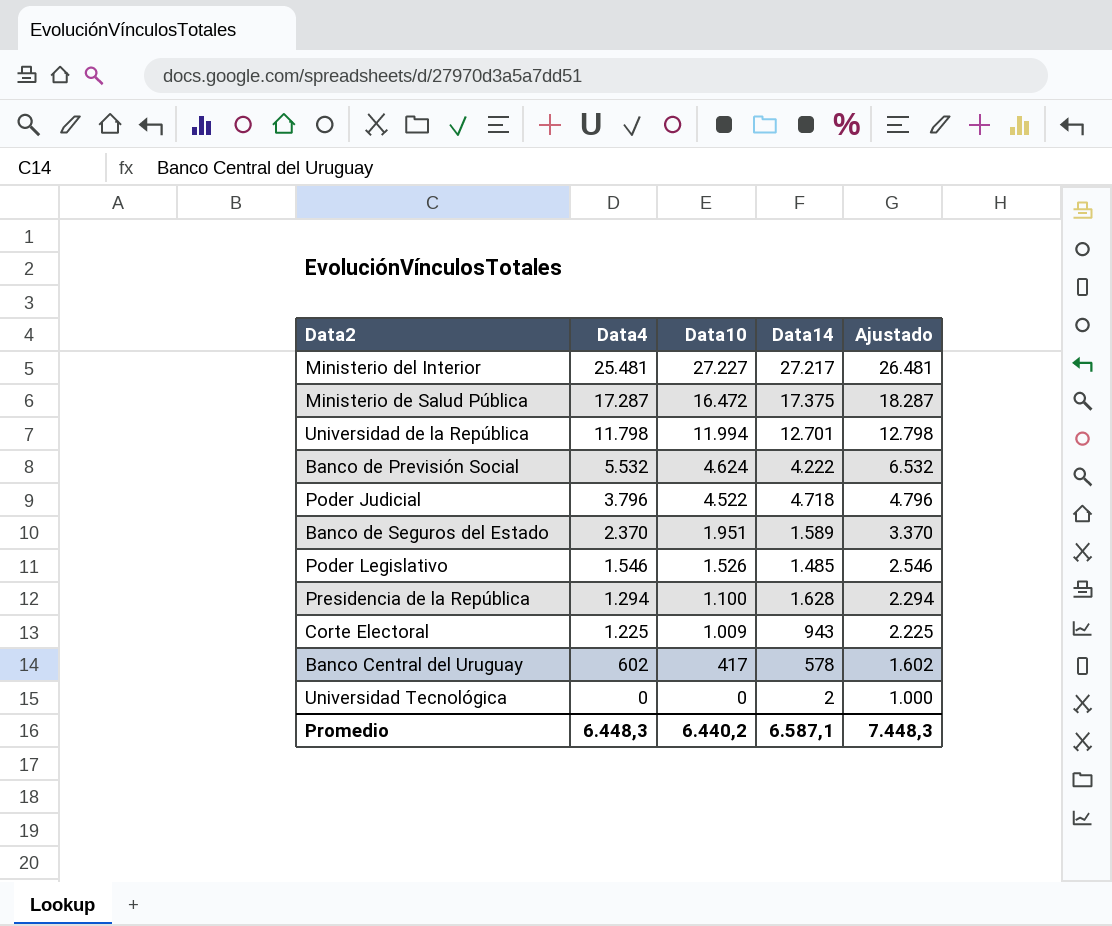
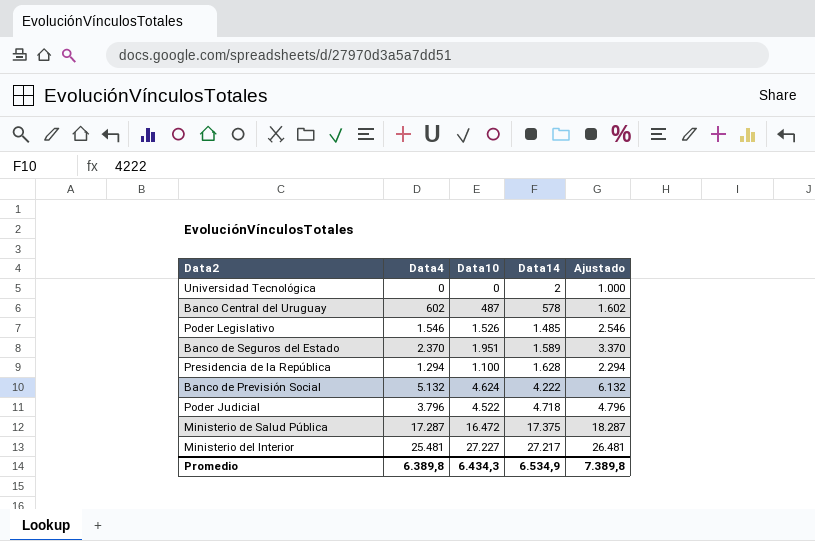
row order: Data4 descending -> Data14 ascending
row Universidad de la República: 11.798 | 11.994 | 12.701 | 12.798 -> none
row Corte Electoral: 1.225 | 1.009 | 943 | 2.225 -> none
Banco Central del Uruguay | Data10: 417 -> 487
Banco de Previsión Social | Data4: 5.532 -> 5.132
Banco de Previsión Social | Ajustado: 6.532 -> 6.132
Promedio | Data4: 6.448,3 -> 6.389,8
Promedio | Data10: 6.440,2 -> 6.434,3
Promedio | Data14: 6.587,1 -> 6.534,9
Promedio | Ajustado: 7.448,3 -> 7.389,8

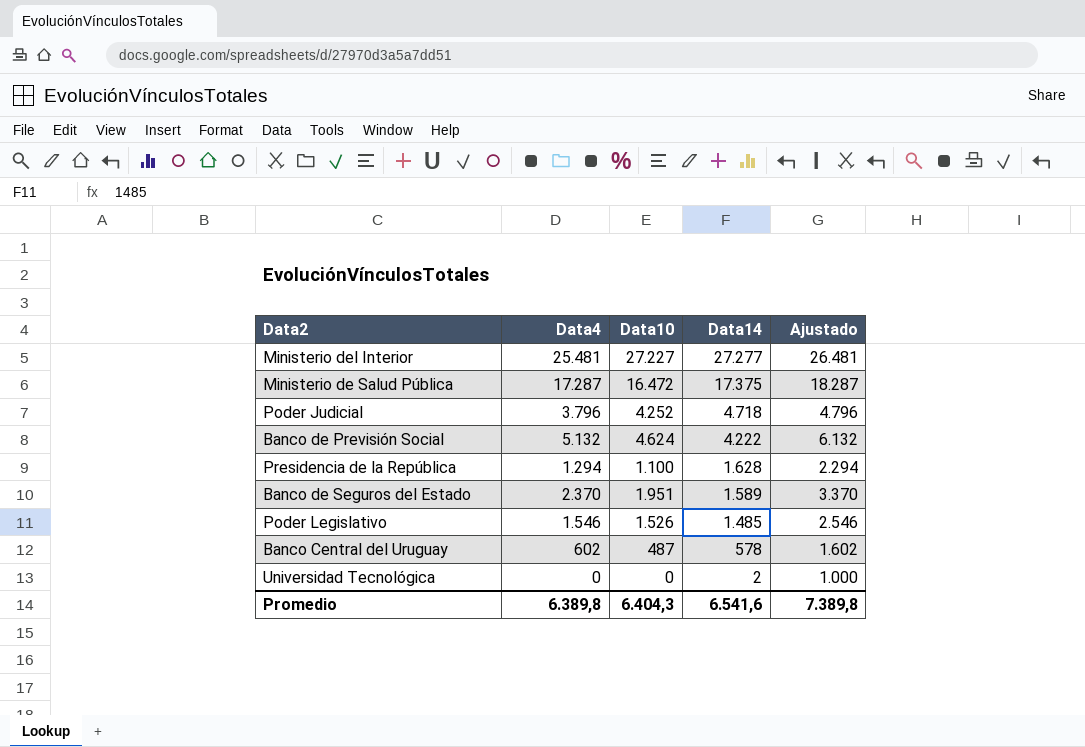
row order: Data14 ascending -> Data14 descending
Ministerio del Interior | Data14: 27.217 -> 27.277
Poder Judicial | Data10: 4.522 -> 4.252
Promedio | Data10: 6.434,3 -> 6.404,3
Promedio | Data14: 6.534,9 -> 6.541,6

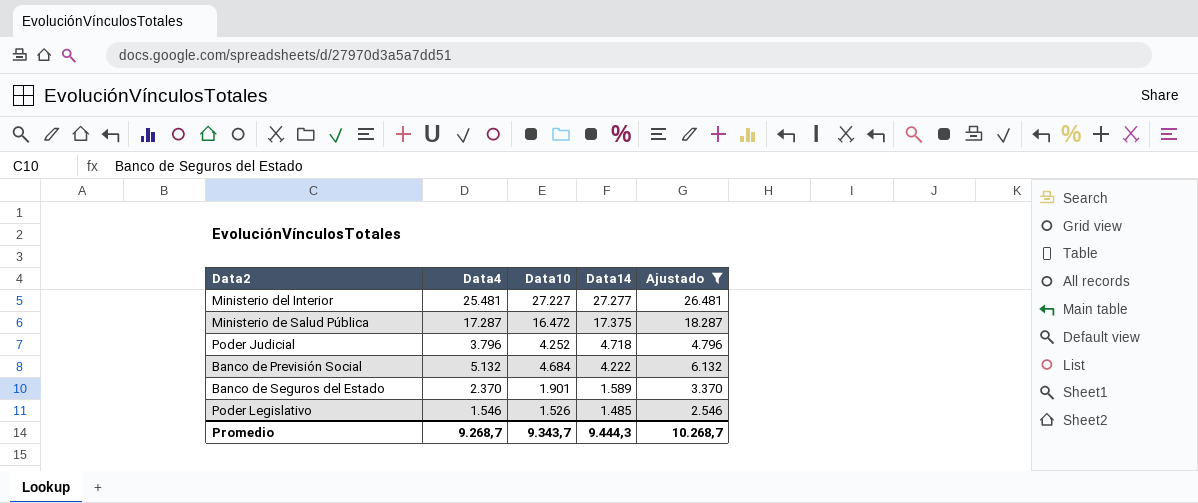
filter: none -> Ajustado >= 2.546
Banco de Previsión Social | Data10: 4.624 -> 4.684
Banco de Seguros del Estado | Data10: 1.951 -> 1.901
Promedio | Data4: 6.389,8 -> 9.268,7
Promedio | Data10: 6.404,3 -> 9.343,7
Promedio | Data14: 6.541,6 -> 9.444,3
Promedio | Ajustado: 7.389,8 -> 10.268,7

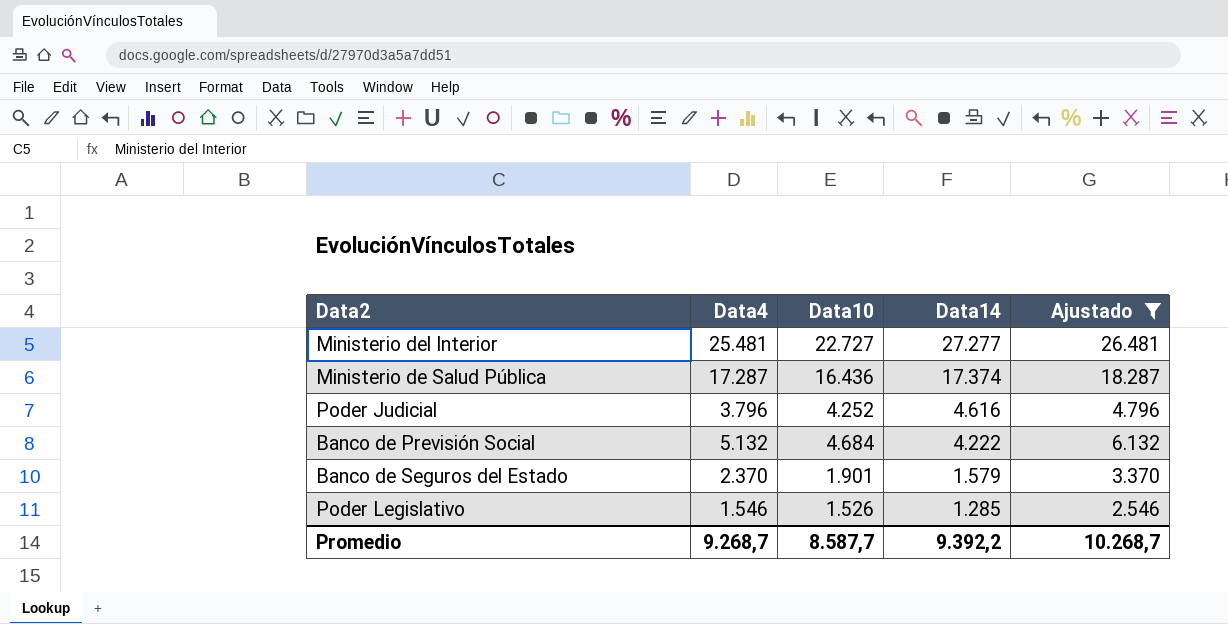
Ministerio del Interior | Data10: 27.227 -> 22.727
Ministerio de Salud Pública | Data10: 16.472 -> 16.436
Ministerio de Salud Pública | Data14: 17.375 -> 17.374
Poder Judicial | Data14: 4.718 -> 4.616
Banco de Seguros del Estado | Data14: 1.589 -> 1.579
Poder Legislativo | Data14: 1.485 -> 1.285
Promedio | Data10: 9.343,7 -> 8.587,7
Promedio | Data14: 9.444,3 -> 9.392,2

